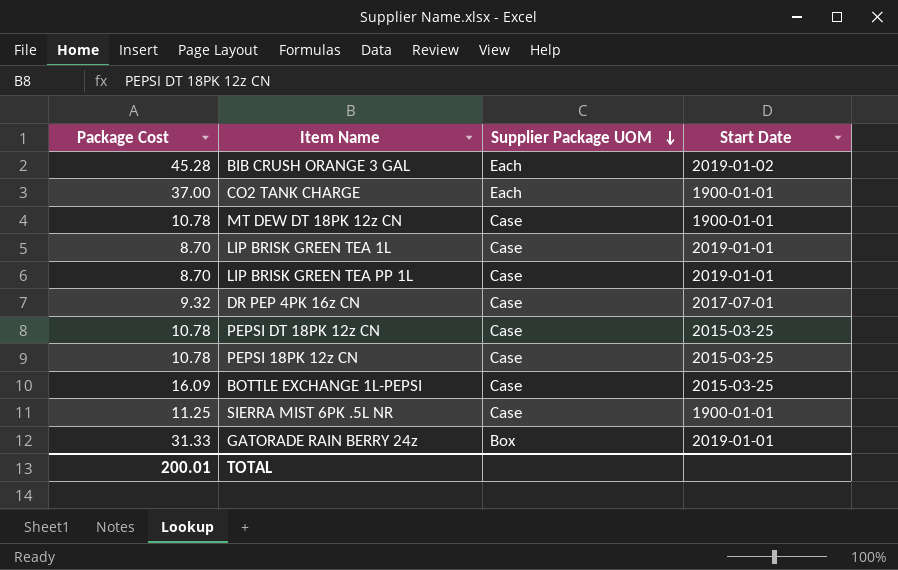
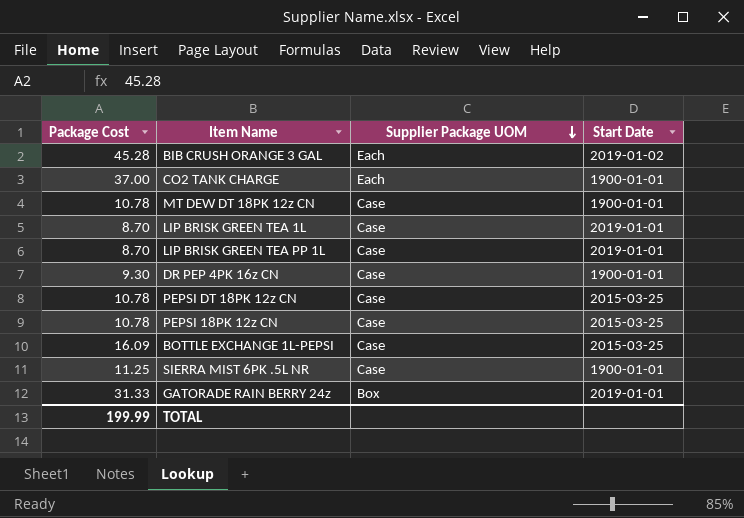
DR PEP 4PK 16z CN | Package Cost: 9.32 -> 9.30
DR PEP 4PK 16z CN | Start Date: 2017-07-01 -> 1900-01-01
TOTAL | Package Cost: 200.01 -> 199.99

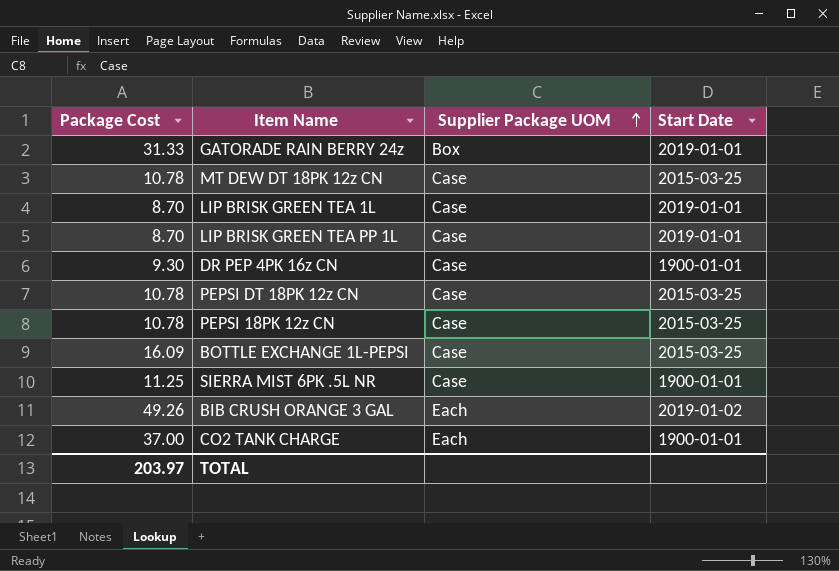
row order: Supplier Package UOM descending -> Supplier Package UOM ascending
MT DEW DT 18PK 12z CN | Start Date: 1900-01-01 -> 2015-03-25
BIB CRUSH ORANGE 3 GAL | Package Cost: 45.28 -> 49.26
TOTAL | Package Cost: 199.99 -> 203.97

